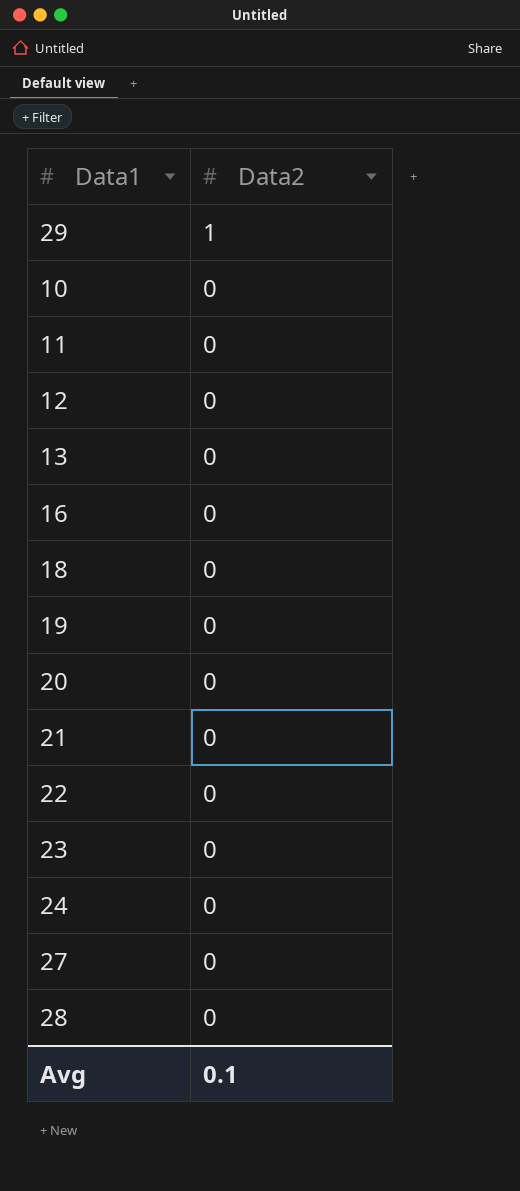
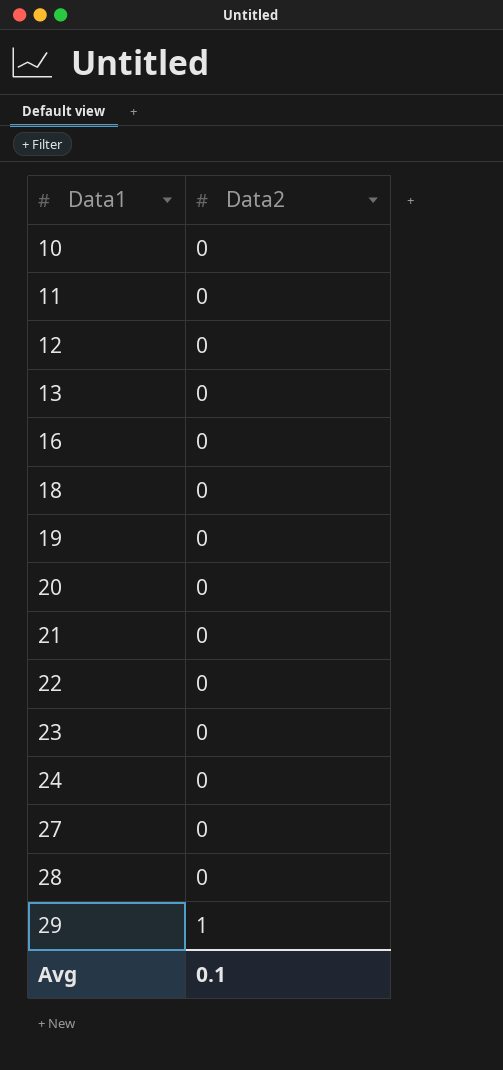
row order: Data2 descending -> Data1 ascending

